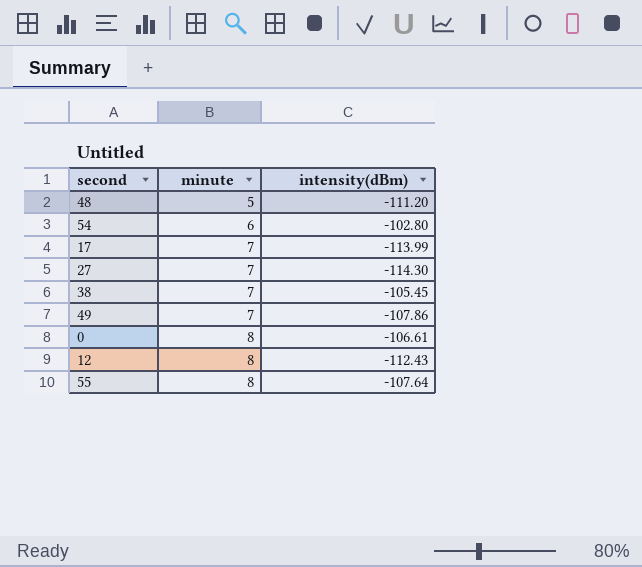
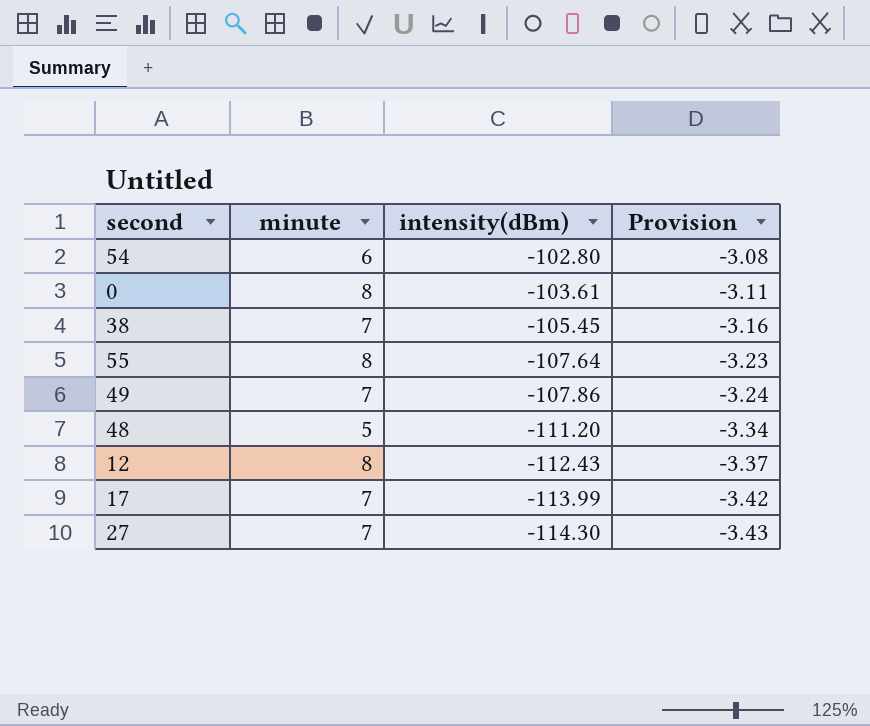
row order: minute ascending -> intensity(dBm) descending
column Provision | formula: none -> [intensity(dBm)] * 0.03
0 | intensity(dBm): -106.61 -> -103.61

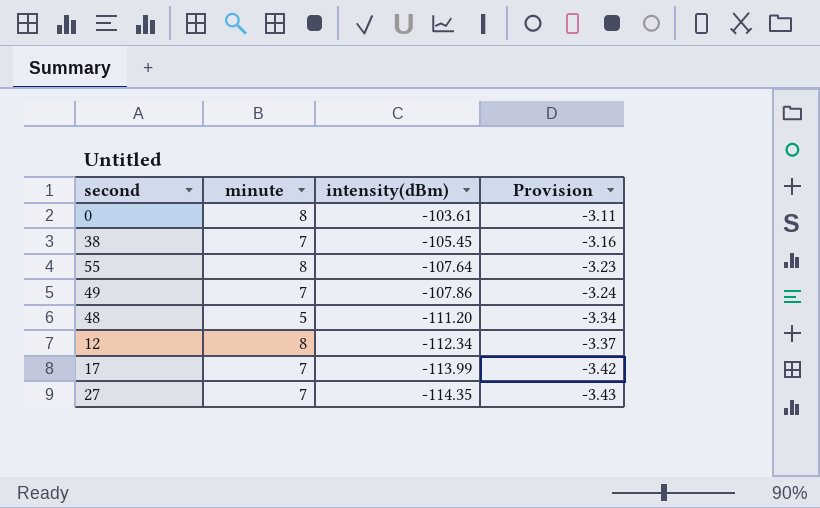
row 54: 6 | -102.80 | -3.08 -> none
12 | intensity(dBm): -112.43 -> -112.34
27 | intensity(dBm): -114.30 -> -114.35

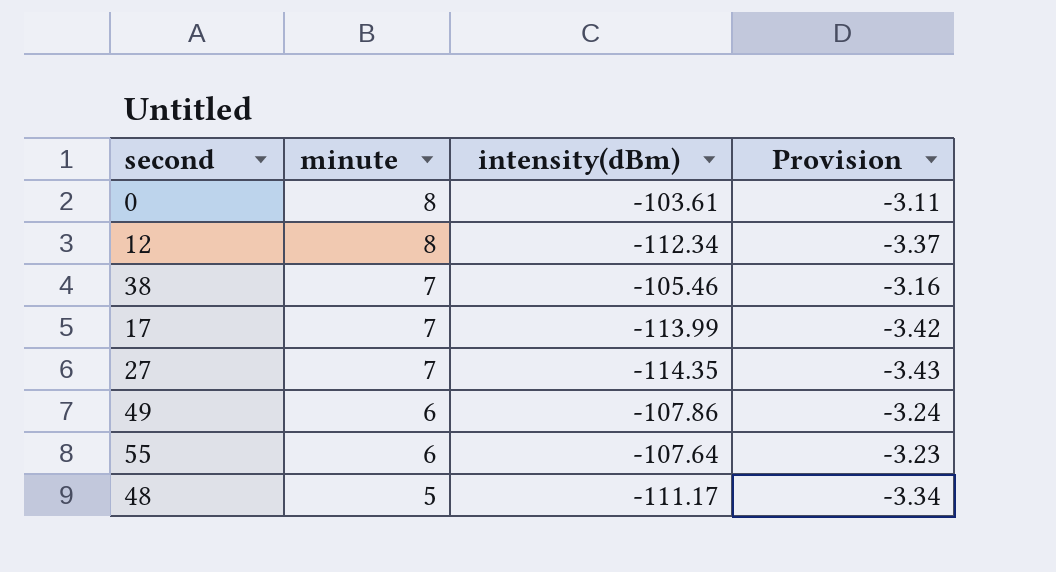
row order: intensity(dBm) descending -> minute descending
38 | intensity(dBm): -105.45 -> -105.46
49 | minute: 7 -> 6
55 | minute: 8 -> 6
48 | intensity(dBm): -111.20 -> -111.17

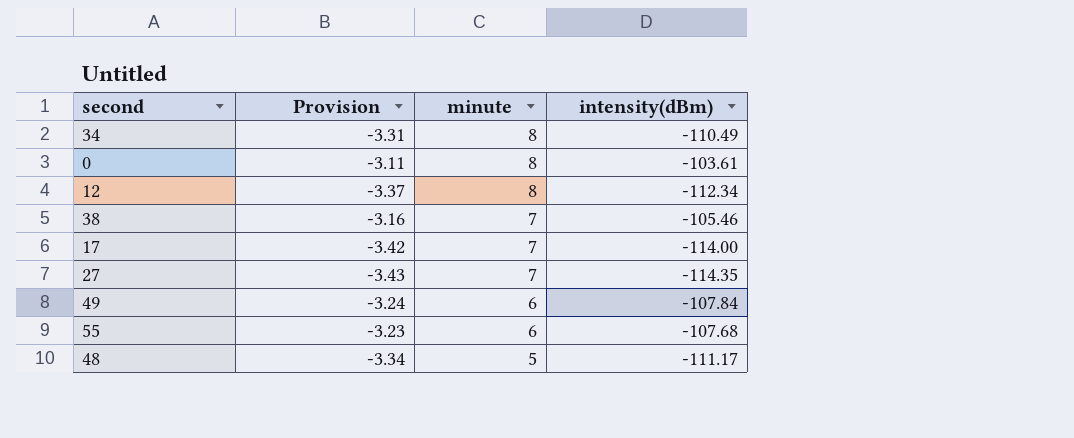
column Provision | position: 4 -> 2
row 34: none -> -3.31 | 8 | -110.49
17 | intensity(dBm): -113.99 -> -114.00
49 | intensity(dBm): -107.86 -> -107.84
55 | intensity(dBm): -107.64 -> -107.68

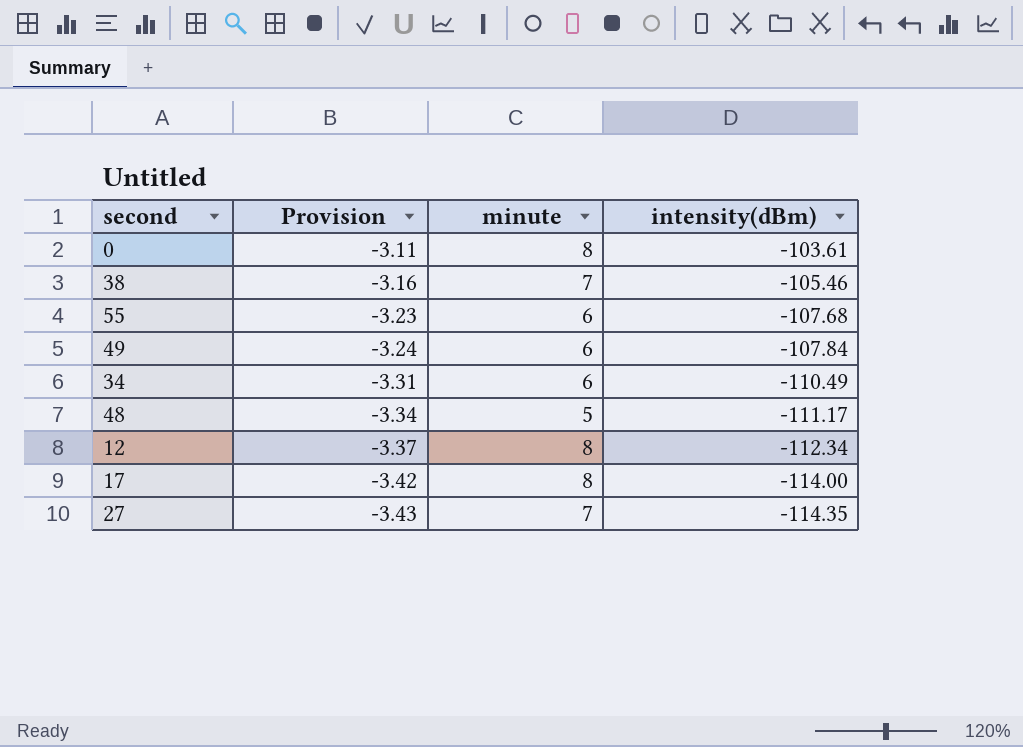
row order: minute descending -> Provision descending
34 | minute: 8 -> 6
17 | minute: 7 -> 8

